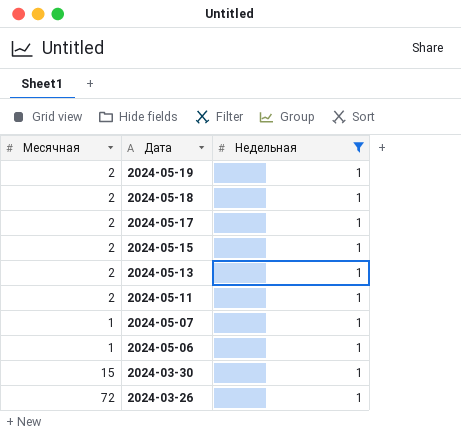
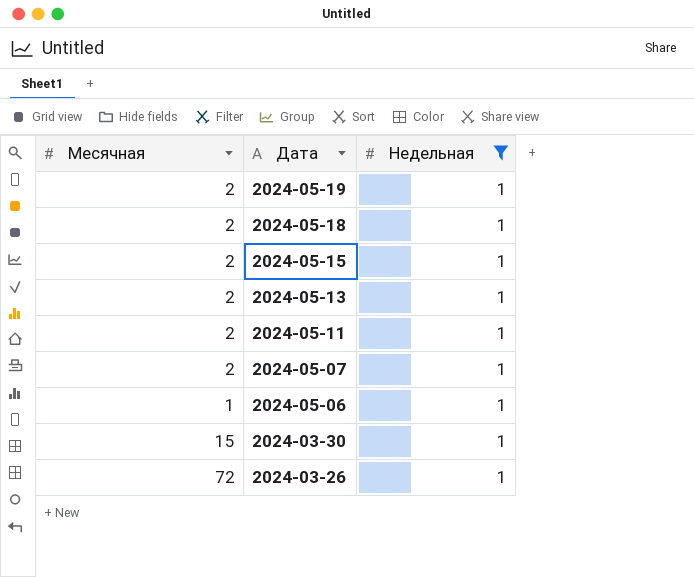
row 2024-05-17: 2 | 1 -> none
2024-05-07 | Месячная: 1 -> 2

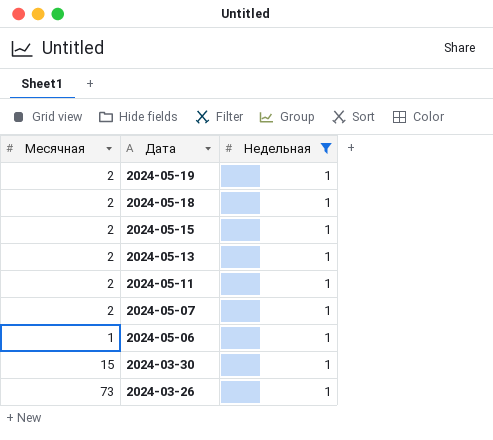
2024-03-26 | Месячная: 72 -> 73

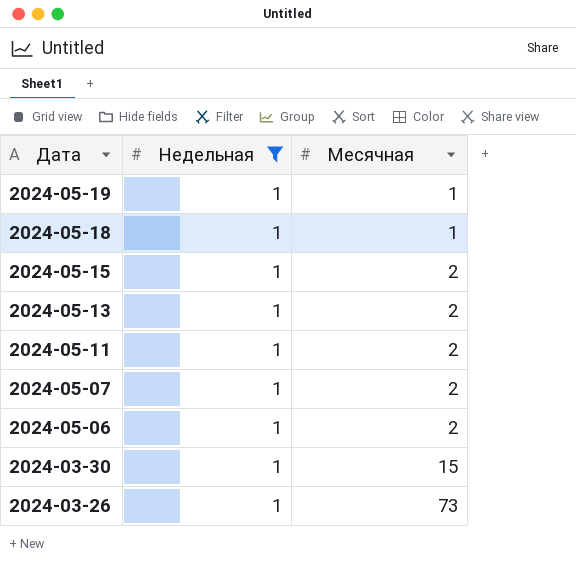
column Месячная | position: 1 -> 3
2024-05-19 | Месячная: 2 -> 1
2024-05-18 | Месячная: 2 -> 1
2024-05-06 | Месячная: 1 -> 2

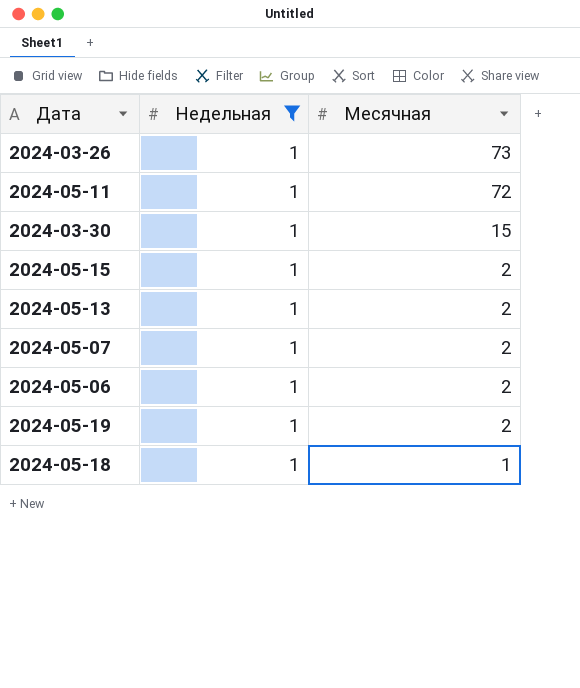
row order: Дата descending -> Месячная descending
2024-05-11 | Месячная: 2 -> 72
2024-05-19 | Месячная: 1 -> 2

